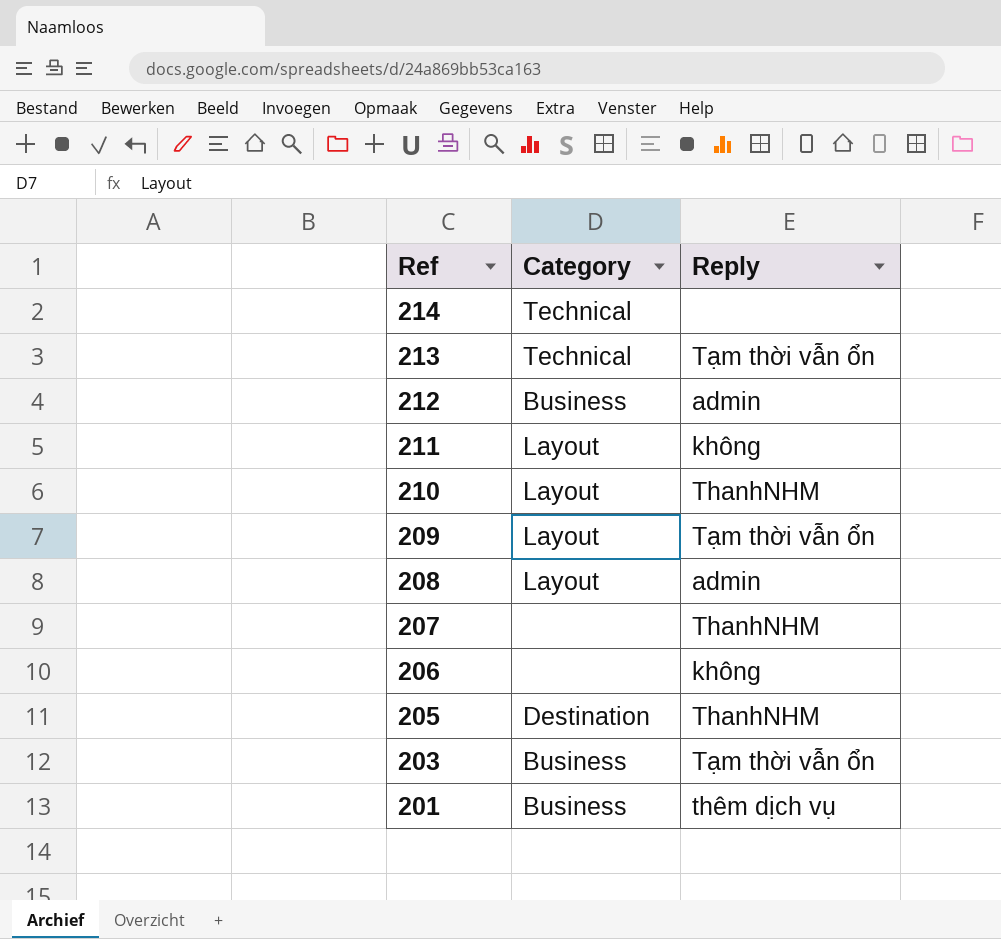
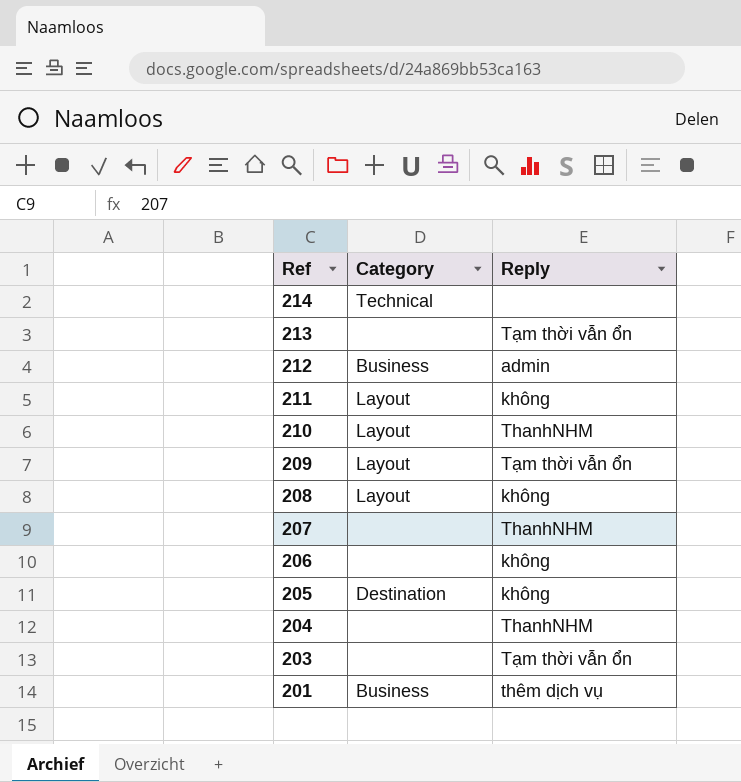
213 | Category: Technical -> none
208 | Reply: admin -> không
205 | Reply: ThanhNHM -> không
row 204: none -> none | ThanhNHM
203 | Category: Business -> none

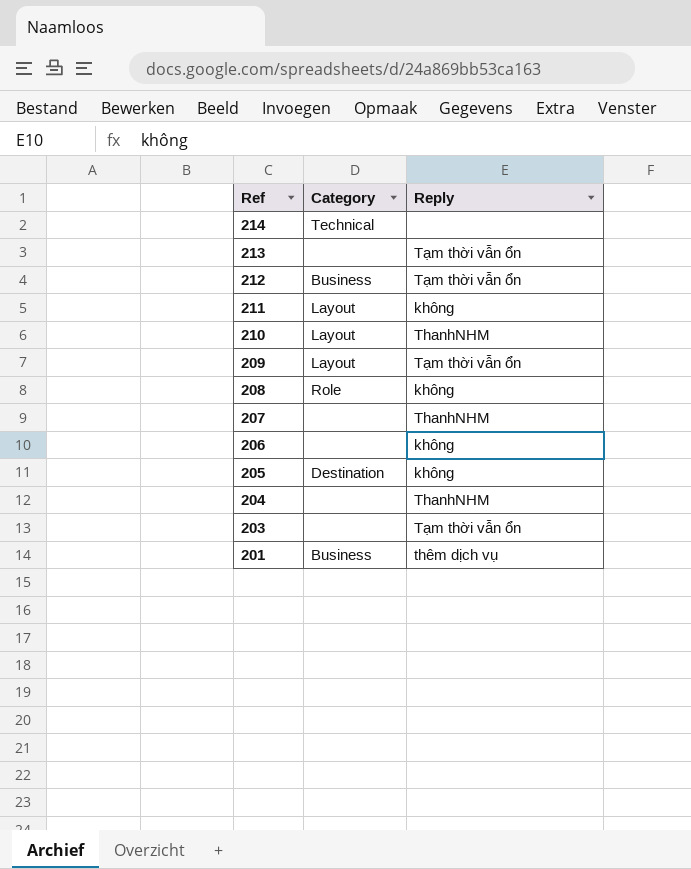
212 | Reply: admin -> Tạm thời vẫn ổn
208 | Category: Layout -> Role

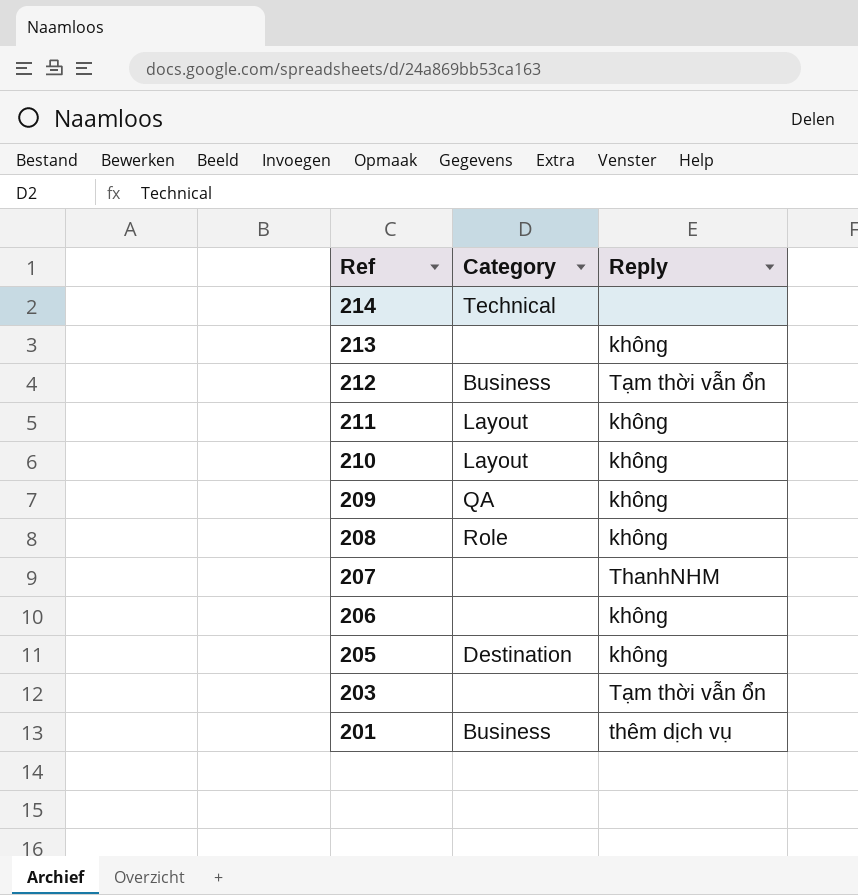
row 204: none | ThanhNHM -> none
213 | Reply: Tạm thời vẫn ổn -> không
210 | Reply: ThanhNHM -> không
209 | Category: Layout -> QA
209 | Reply: Tạm thời vẫn ổn -> không

